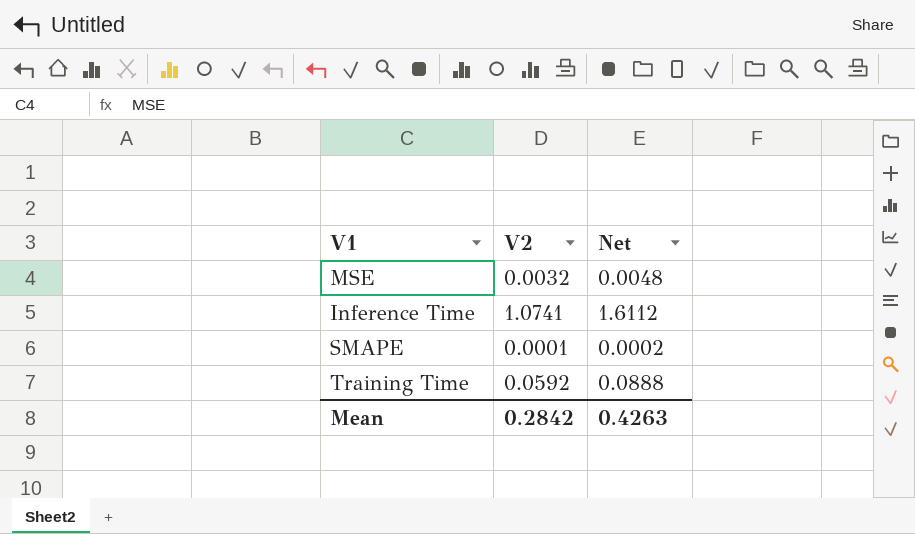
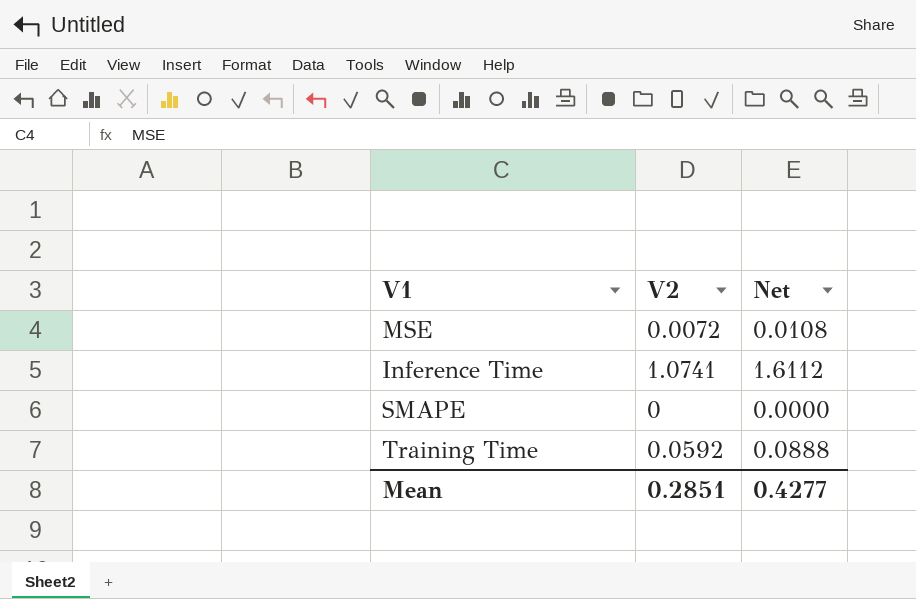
MSE | V2: 0.0032 -> 0.0072
MSE | Net: 0.0048 -> 0.0108
SMAPE | V2: 0.0001 -> 0
SMAPE | Net: 0.0002 -> 0.0000
Mean | V2: 0.2842 -> 0.2851
Mean | Net: 0.4263 -> 0.4277

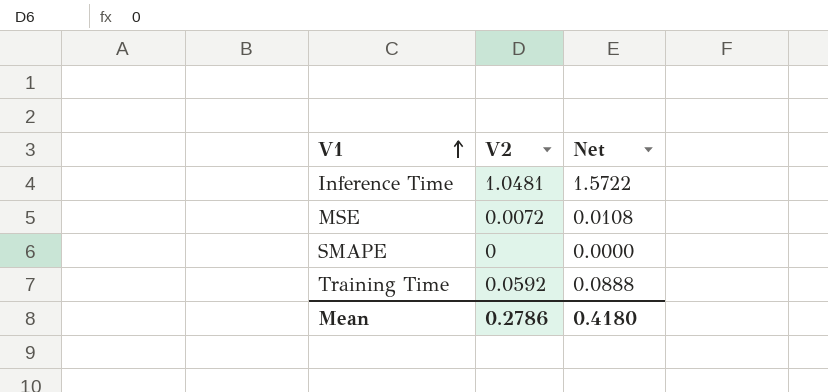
row order: none -> V1 ascending
Inference Time | V2: 1.0741 -> 1.0481
Inference Time | Net: 1.6112 -> 1.5722
Mean | V2: 0.2851 -> 0.2786
Mean | Net: 0.4277 -> 0.4180

